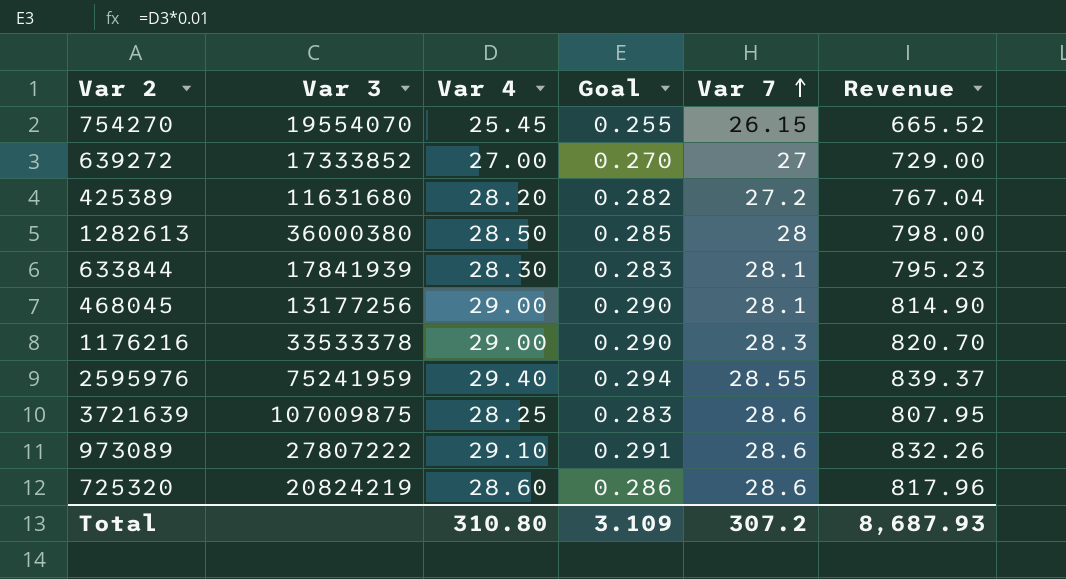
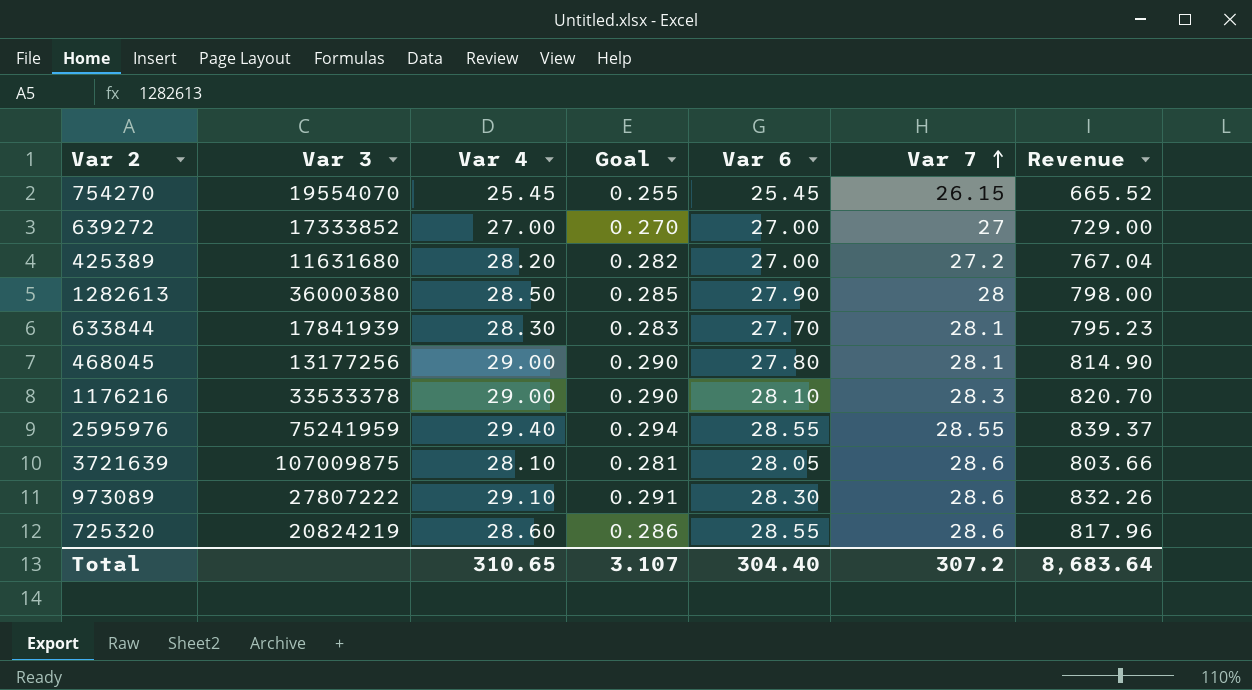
column Var 6 | position: none -> 5
3721639 | Var 4: 28.25 -> 28.10
3721639 | Goal: 0.283 -> 0.281
3721639 | Revenue: 807.95 -> 803.66
Total | Var 4: 310.80 -> 310.65
Total | Goal: 3.109 -> 3.107
Total | Revenue: 8,687.93 -> 8,683.64

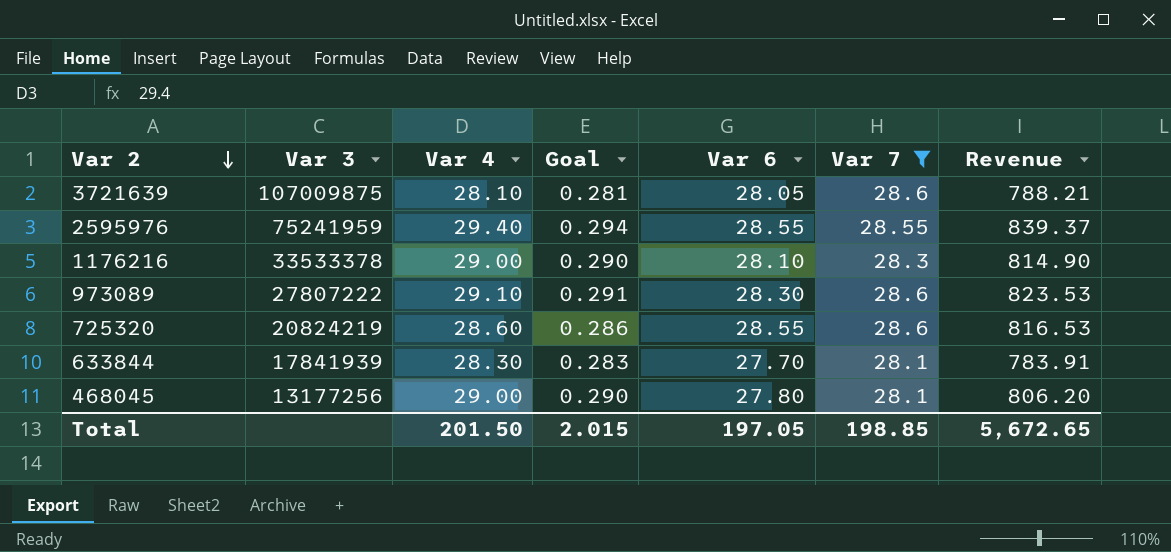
filter: none -> Var 7 >= 28.1
row order: Var 7 ascending -> Var 2 descending
column Revenue | formula: [Var 4] * [Var 7] -> [Var 4] * [Var 6]
Total | Var 4: 310.65 -> 201.50
Total | Goal: 3.107 -> 2.015
Total | Var 6: 304.40 -> 197.05
Total | Var 7: 307.2 -> 198.85
Total | Revenue: 8,683.64 -> 5,672.65

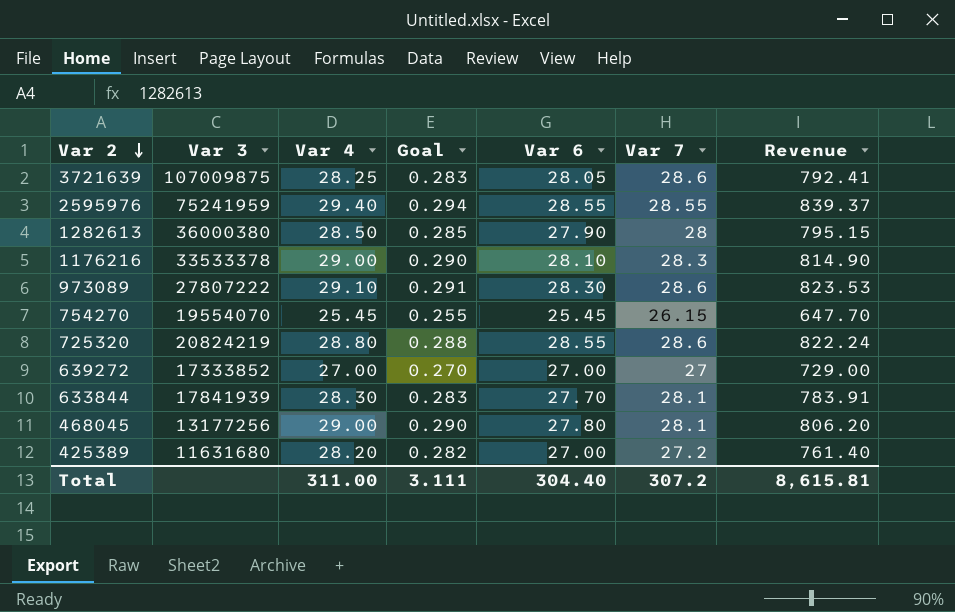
filter: Var 7 >= 28.1 -> none
3721639 | Var 4: 28.10 -> 28.25
3721639 | Goal: 0.281 -> 0.283
3721639 | Revenue: 788.21 -> 792.41
725320 | Var 4: 28.60 -> 28.80
725320 | Goal: 0.286 -> 0.288
725320 | Revenue: 816.53 -> 822.24
Total | Var 4: 201.50 -> 311.00
Total | Goal: 2.015 -> 3.111
Total | Var 6: 197.05 -> 304.40
Total | Var 7: 198.85 -> 307.2
Total | Revenue: 5,672.65 -> 8,615.81

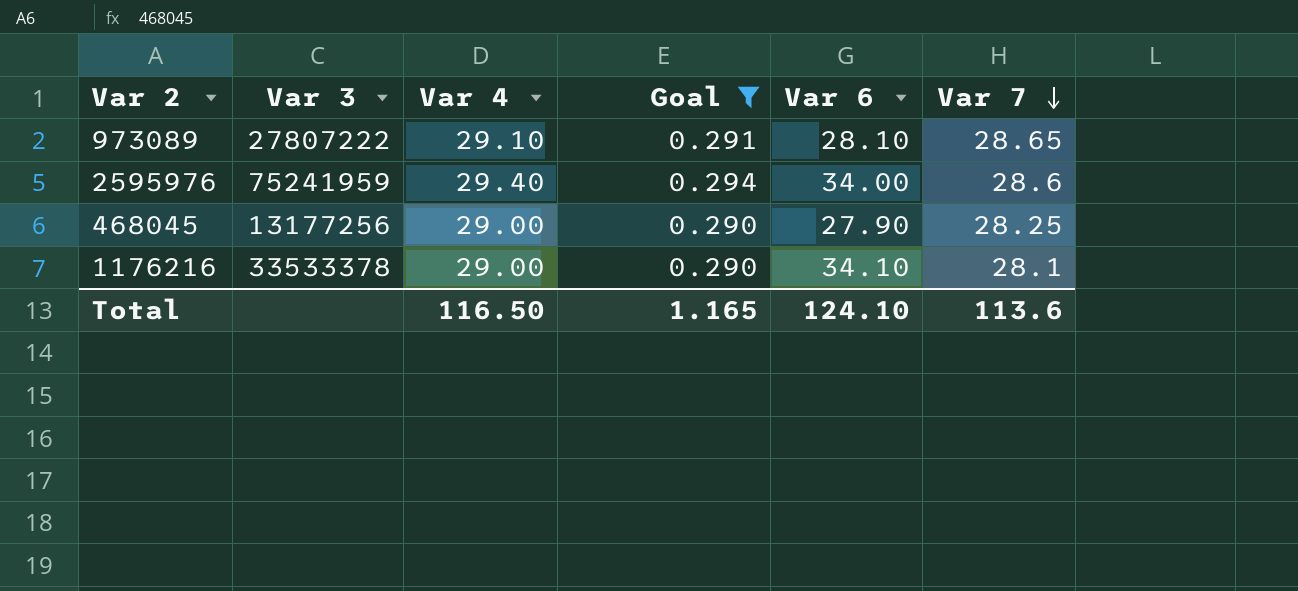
filter: none -> Goal >= 0.290
row order: Var 2 descending -> Var 7 descending
column Revenue | formula: [Var 4] * [Var 6] -> none
973089 | Var 6: 28.30 -> 28.10
973089 | Var 7: 28.6 -> 28.65
2595976 | Var 6: 28.55 -> 34.00
2595976 | Var 7: 28.55 -> 28.6
468045 | Var 6: 27.80 -> 27.90
468045 | Var 7: 28.1 -> 28.25
1176216 | Var 6: 28.10 -> 34.10
1176216 | Var 7: 28.3 -> 28.1
Total | Var 4: 311.00 -> 116.50
Total | Goal: 3.111 -> 1.165
Total | Var 6: 304.40 -> 124.10
Total | Var 7: 307.2 -> 113.6

